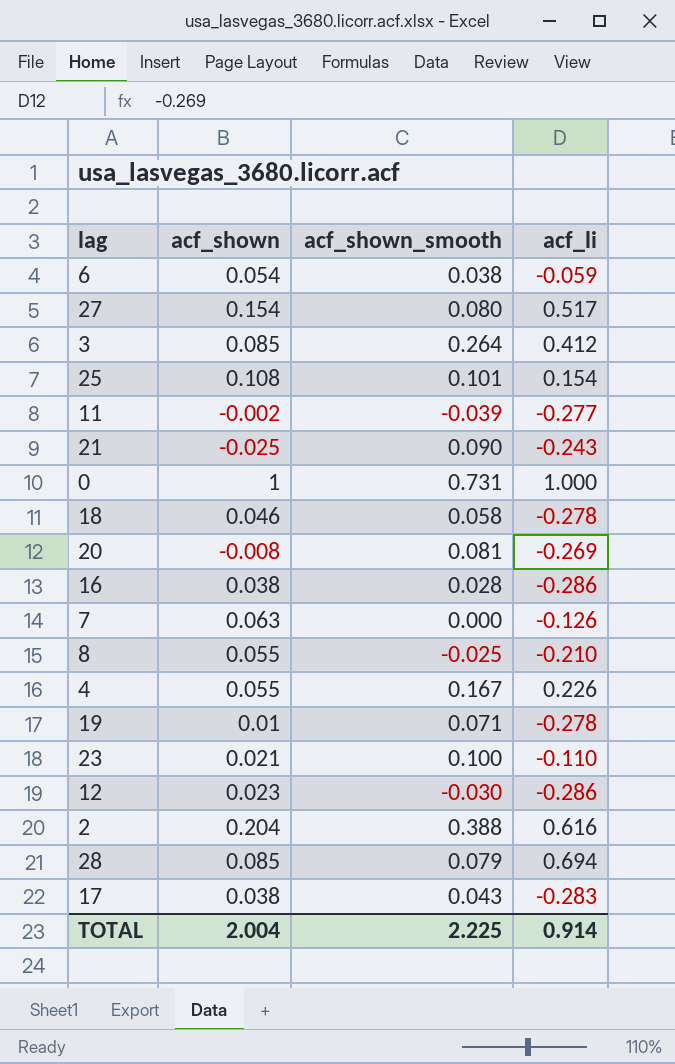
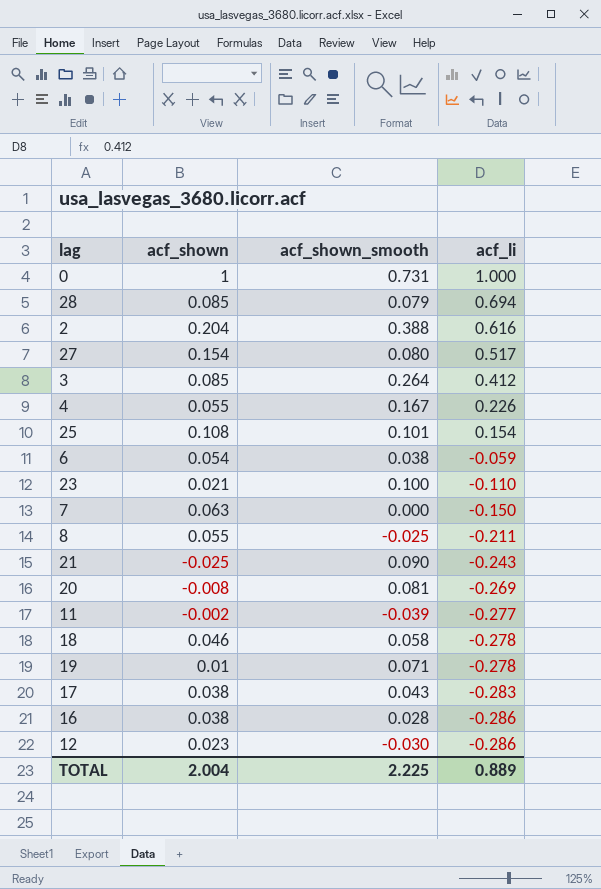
row order: none -> acf_li descending
7 | acf_li: -0.126 -> -0.150
8 | acf_li: -0.210 -> -0.211
TOTAL | acf_li: 0.914 -> 0.889

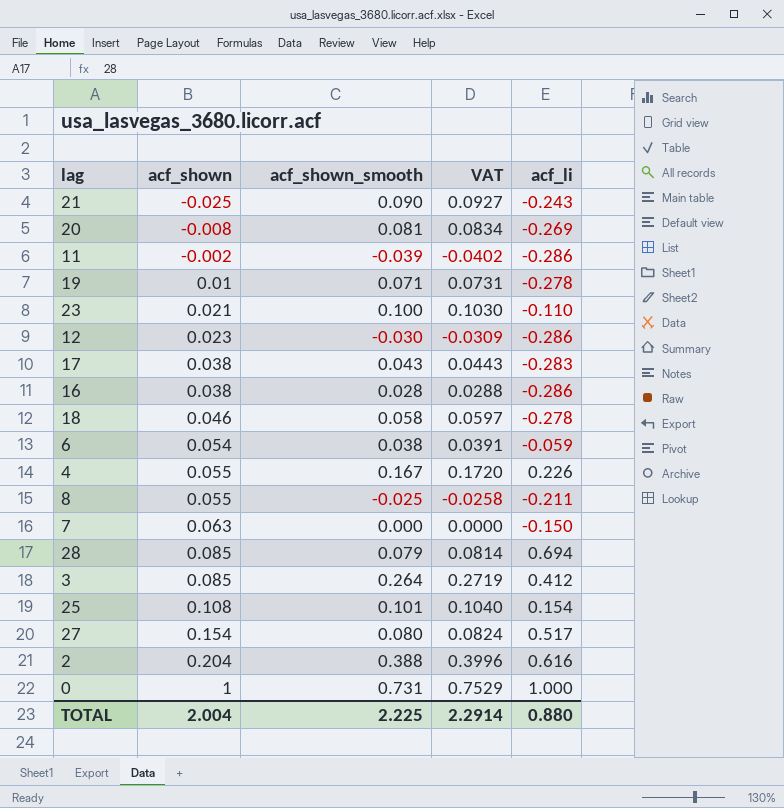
row order: acf_li descending -> acf_shown ascending
column VAT | formula: none -> [acf_shown_smooth] * 1.03
11 | acf_li: -0.277 -> -0.286
TOTAL | acf_li: 0.889 -> 0.880

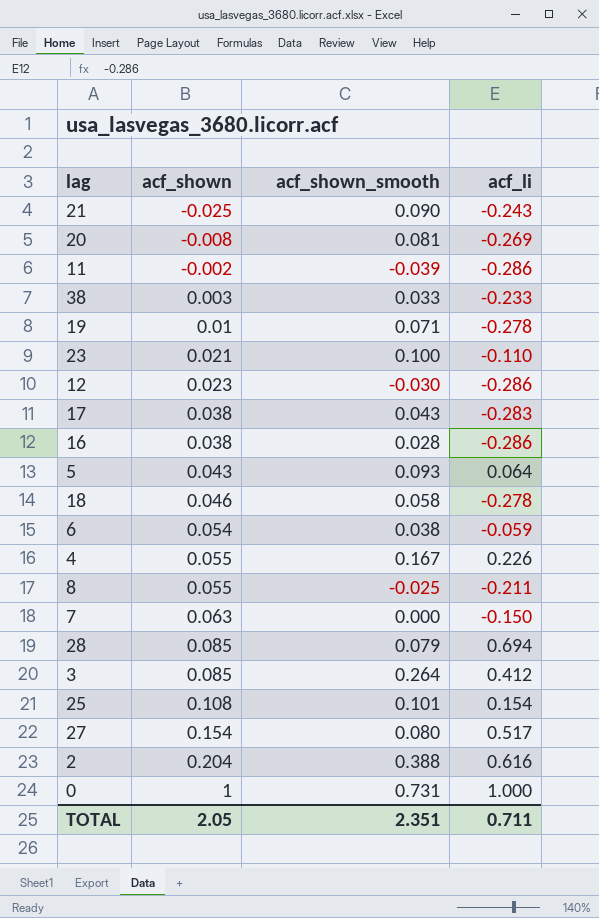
column VAT | formula: [acf_shown_smooth] * 1.03 -> none
row 38: none -> 0.003 | 0.033 | -0.233
row 5: none -> 0.043 | 0.093 | 0.064
TOTAL | acf_shown: 2.004 -> 2.05
TOTAL | acf_shown_smooth: 2.225 -> 2.351
TOTAL | acf_li: 0.880 -> 0.711

